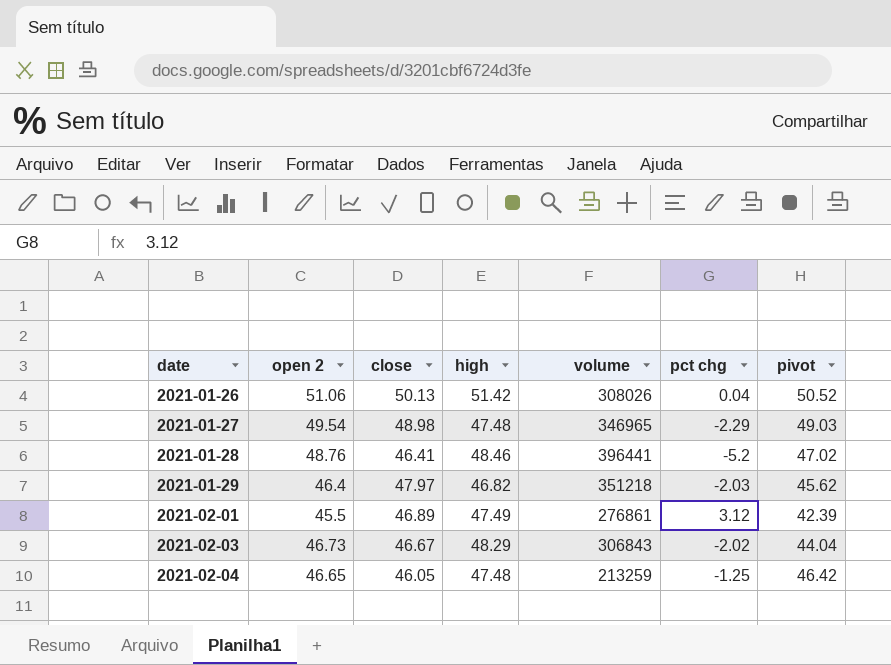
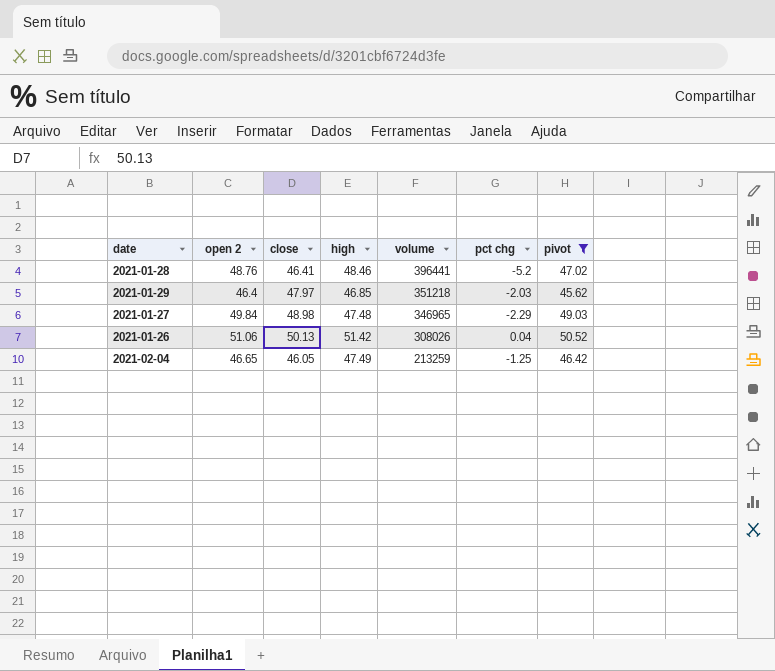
filter: none -> pivot >= 45.62
row order: date ascending -> volume descending
2021-01-29 | high: 46.82 -> 46.85
2021-01-27 | open 2: 49.54 -> 49.84
2021-02-04 | high: 47.48 -> 47.49

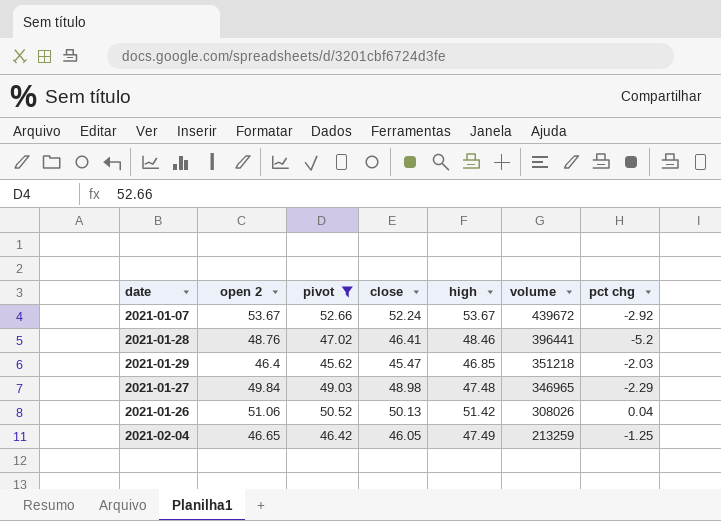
column pivot | position: 7 -> 3
row 2021-01-07: none -> 53.67 | 52.66 | 52.24 | 53.67 | 439672 | -2.92
2021-01-29 | close: 47.97 -> 45.47

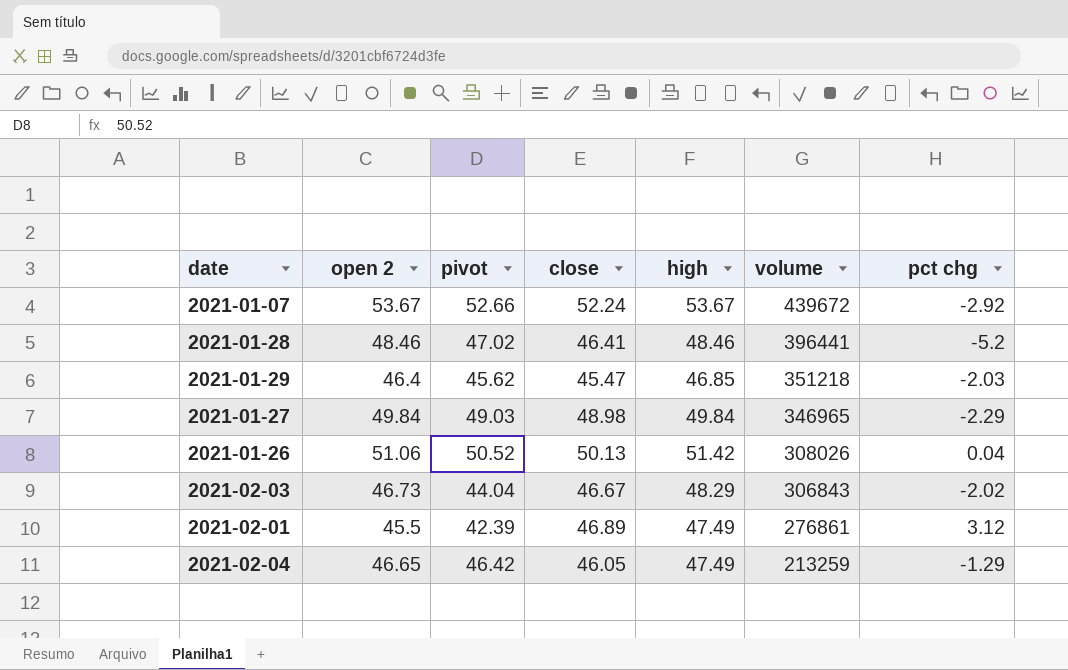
filter: pivot >= 45.62 -> none
2021-01-28 | open 2: 48.76 -> 48.46
2021-01-27 | high: 47.48 -> 49.84
2021-02-04 | pct chg: -1.25 -> -1.29

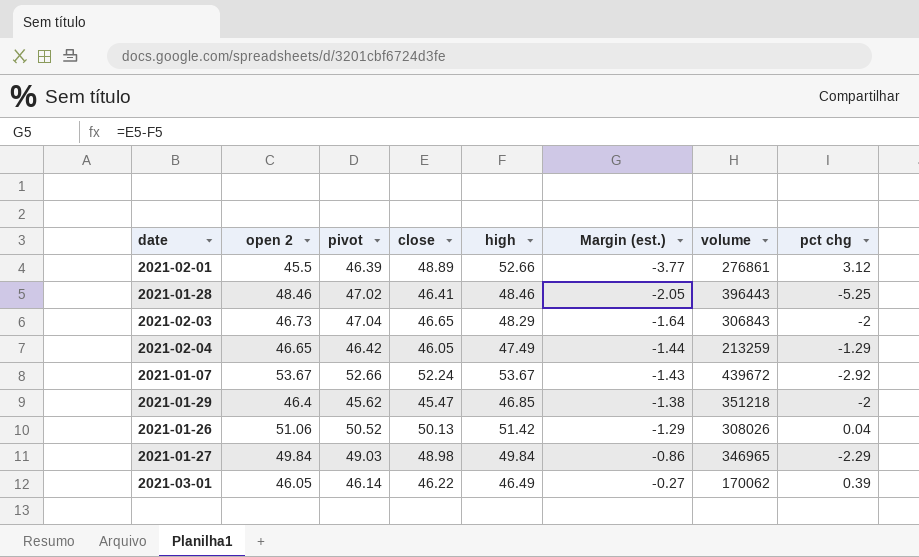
row order: volume descending -> Margin (est.) ascending
column Margin (est.) | formula: none -> [close] - [high]
2021-02-01 | pivot: 42.39 -> 46.39
2021-02-01 | close: 46.89 -> 48.89
2021-02-01 | high: 47.49 -> 52.66
2021-01-28 | volume: 396441 -> 396443
2021-01-28 | pct chg: -5.2 -> -5.25
2021-02-03 | pivot: 44.04 -> 47.04
2021-02-03 | close: 46.67 -> 46.65
2021-02-03 | pct chg: -2.02 -> -2
2021-01-29 | pct chg: -2.03 -> -2
row 2021-03-01: none -> 46.05 | 46.14 | 46.22 | 46.49 | -0.27 | 170062 | 0.39

